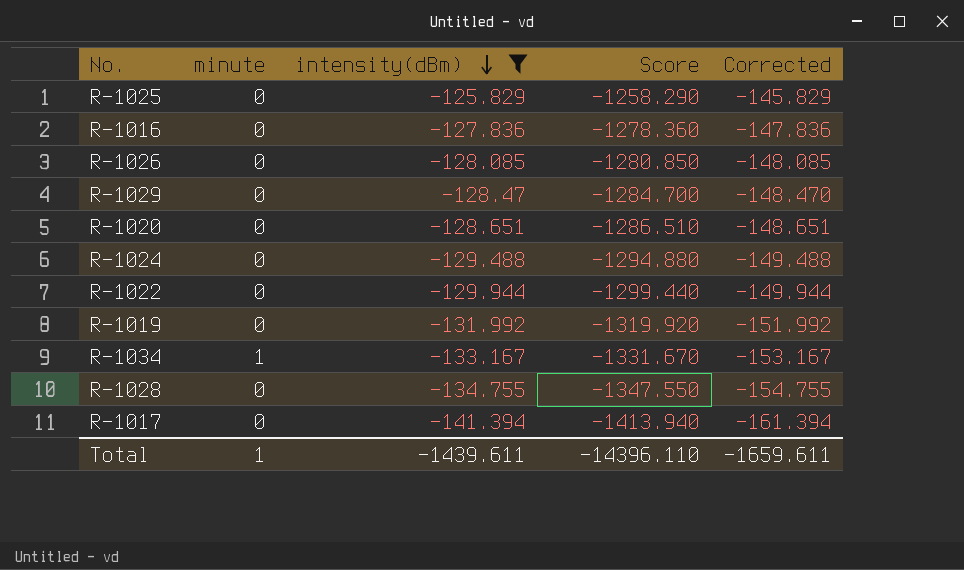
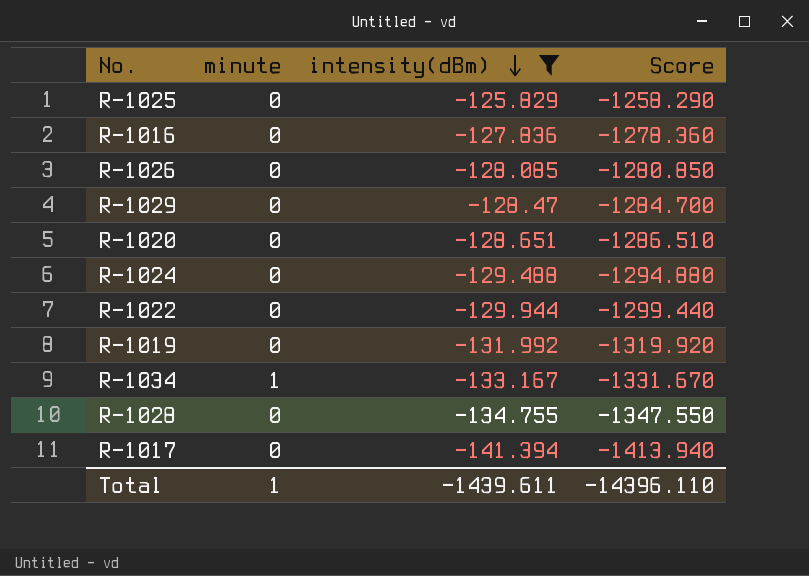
column Corrected | formula: [intensity(dBm)] - 20 -> none

